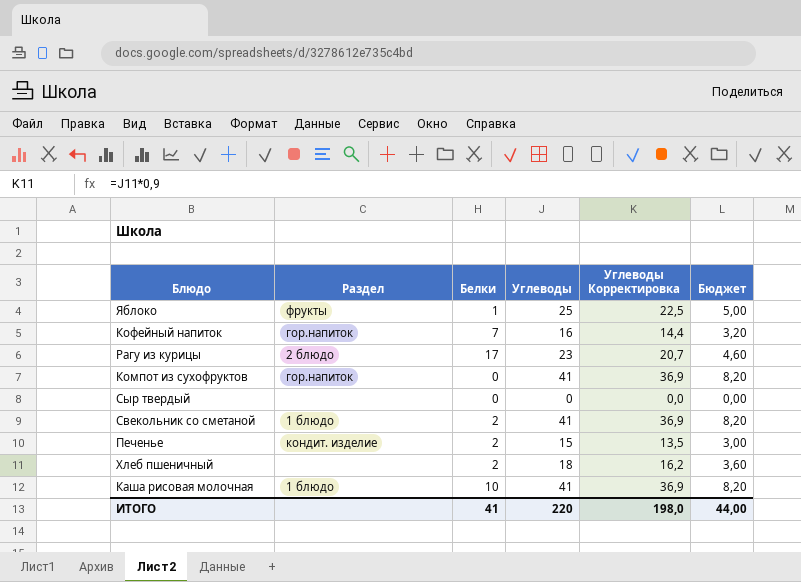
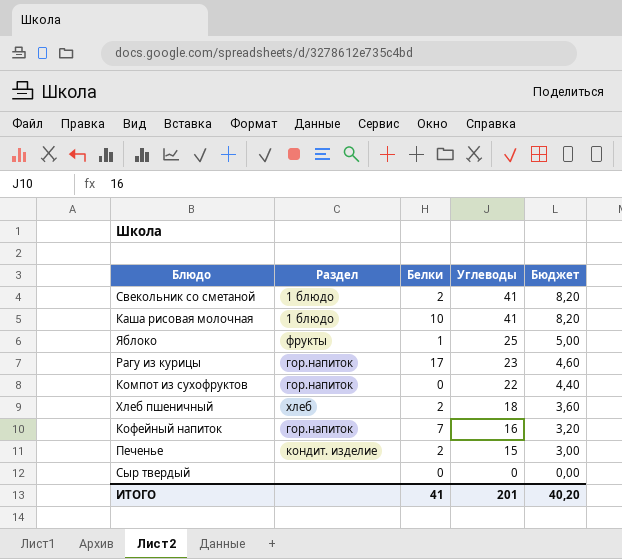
row order: none -> Углеводы descending
column Углеводы Корректировка | formula: [Углеводы] * 0,9 -> none
Рагу из курицы | Раздел: 2 блюдо -> гор.напиток
Компот из сухофруктов | Углеводы: 41 -> 22
Компот из сухофруктов | Бюджет: 8,20 -> 4,40
Хлеб пшеничный | Раздел: none -> хлеб
ИТОГО | Углеводы: 220 -> 201
ИТОГО | Бюджет: 44,00 -> 40,20

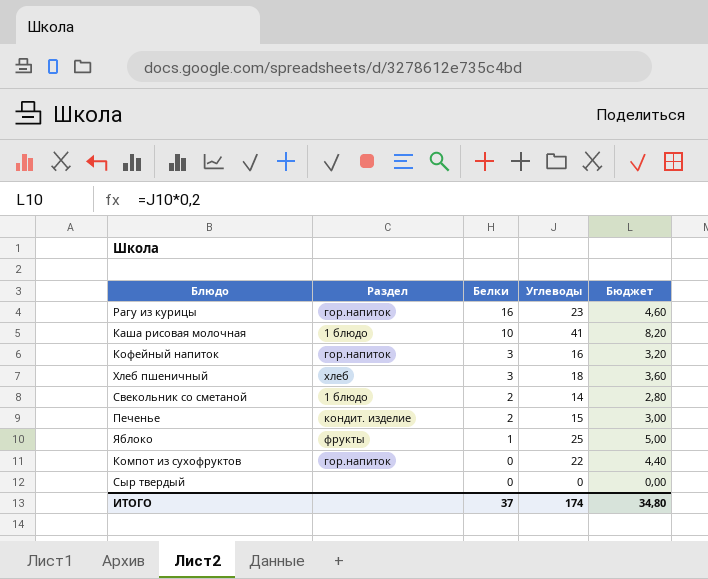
row order: Углеводы descending -> Белки descending
Рагу из курицы | Белки: 17 -> 16
Кофейный напиток | Белки: 7 -> 3
Хлеб пшеничный | Белки: 2 -> 3
Свекольник со сметаной | Углеводы: 41 -> 14
Свекольник со сметаной | Бюджет: 8,20 -> 2,80
ИТОГО | Белки: 41 -> 37
ИТОГО | Углеводы: 201 -> 174
ИТОГО | Бюджет: 40,20 -> 34,80

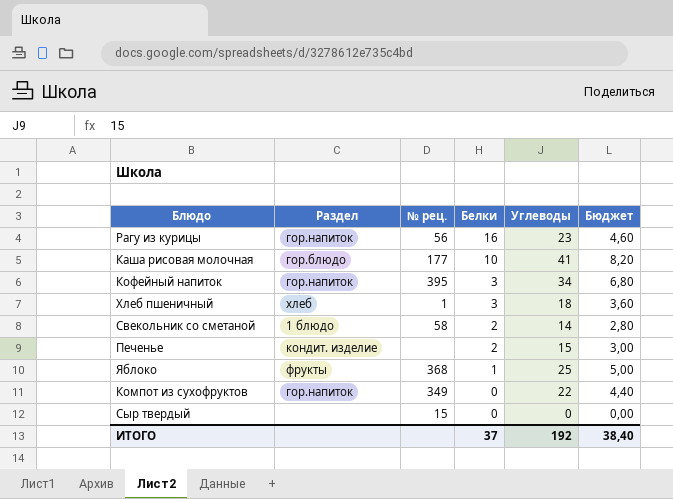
column № рец. | position: none -> 3
Каша рисовая молочная | Раздел: 1 блюдо -> гор.блюдо
Кофейный напиток | Углеводы: 16 -> 34
Кофейный напиток | Бюджет: 3,20 -> 6,80
ИТОГО | Углеводы: 174 -> 192
ИТОГО | Бюджет: 34,80 -> 38,40

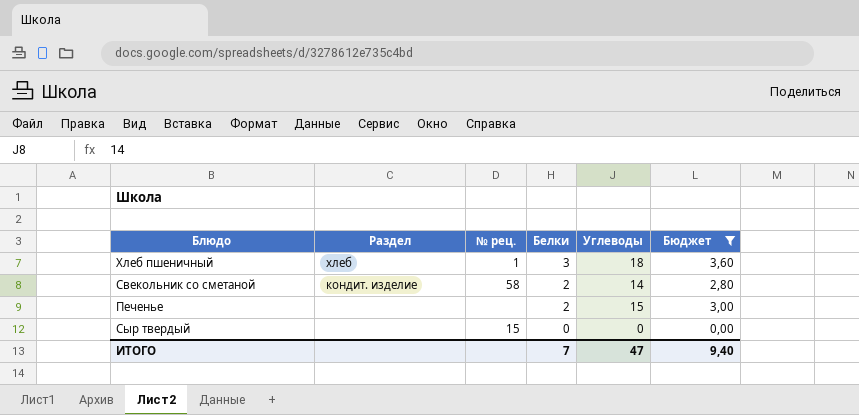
filter: none -> Бюджет <= 3,60
Свекольник со сметаной | Раздел: 1 блюдо -> кондит. изделие
Печенье | Раздел: кондит. изделие -> none
ИТОГО | Белки: 37 -> 7
ИТОГО | Углеводы: 192 -> 47
ИТОГО | Бюджет: 38,40 -> 9,40

